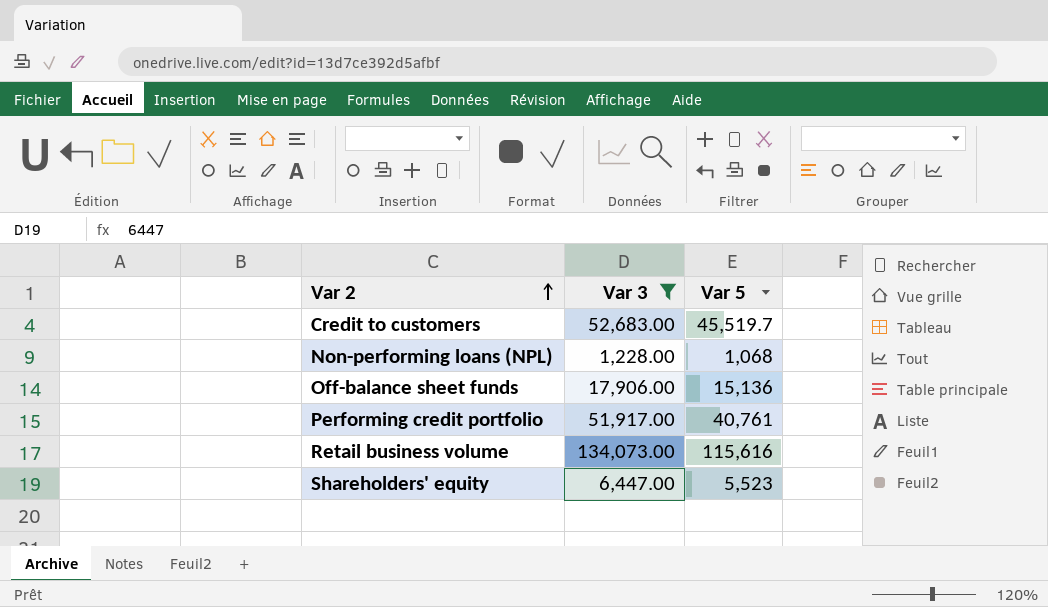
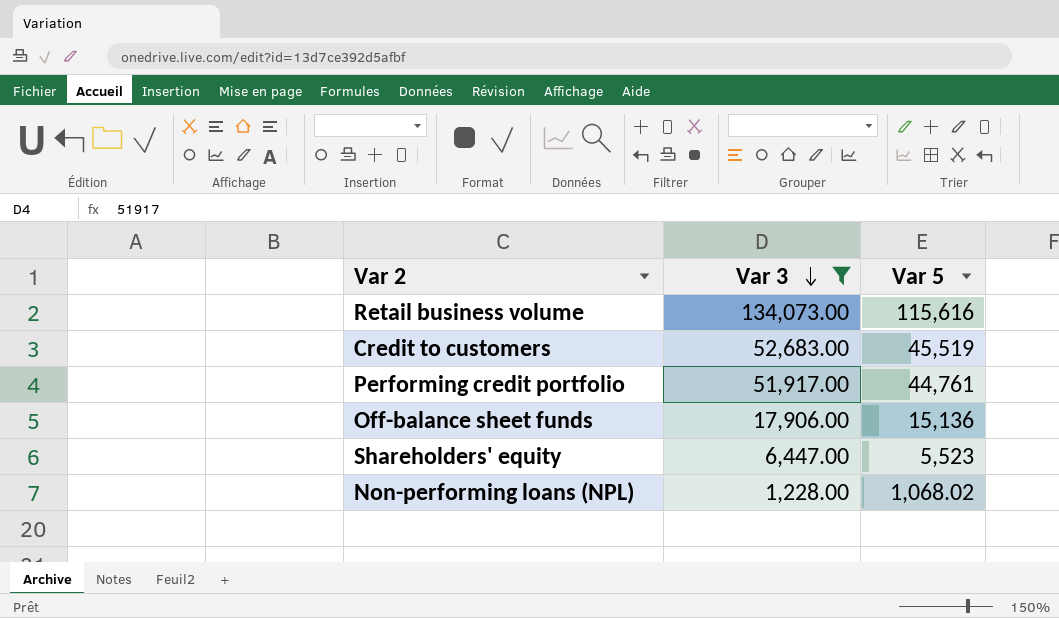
row order: Var 2 ascending -> Var 3 descending
Credit to customers | Var 5: 45,519.7 -> 45,519
Performing credit portfolio | Var 5: 40,761 -> 44,761
Non-performing loans (NPL) | Var 5: 1,068 -> 1,068.02

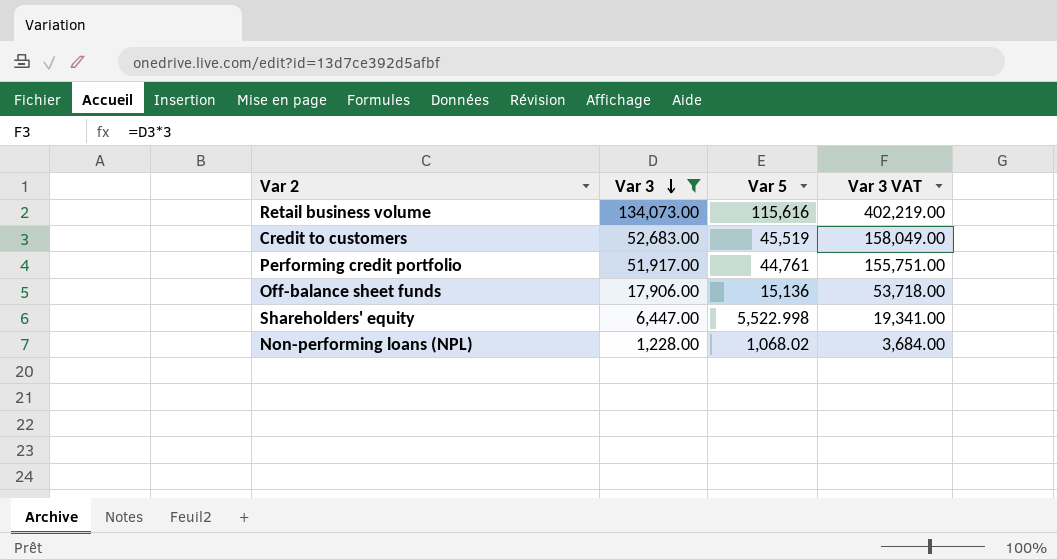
column Var 3 VAT | formula: none -> [Var 3] * 3
Shareholders' equity | Var 5: 5,523 -> 5,522.998

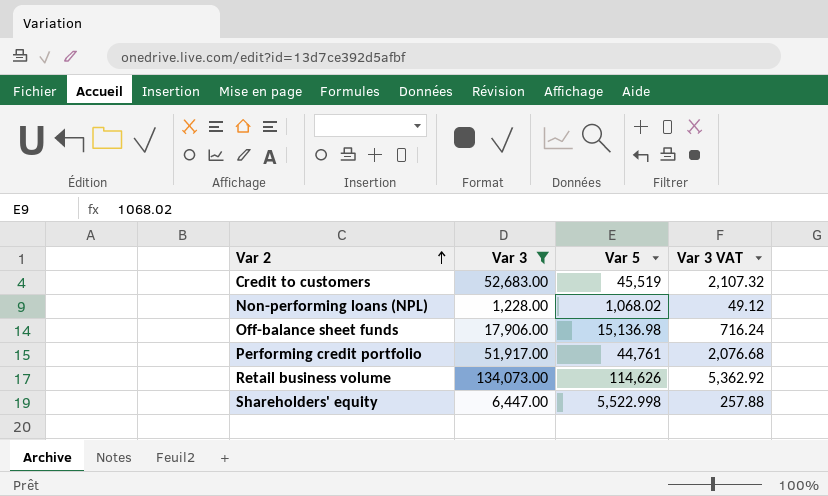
row order: Var 3 descending -> Var 2 ascending
column Var 3 VAT | formula: [Var 3] * 3 -> [Var 3] * 0.04
Off-balance sheet funds | Var 5: 15,136 -> 15,136.98
Retail business volume | Var 5: 115,616 -> 114,626

